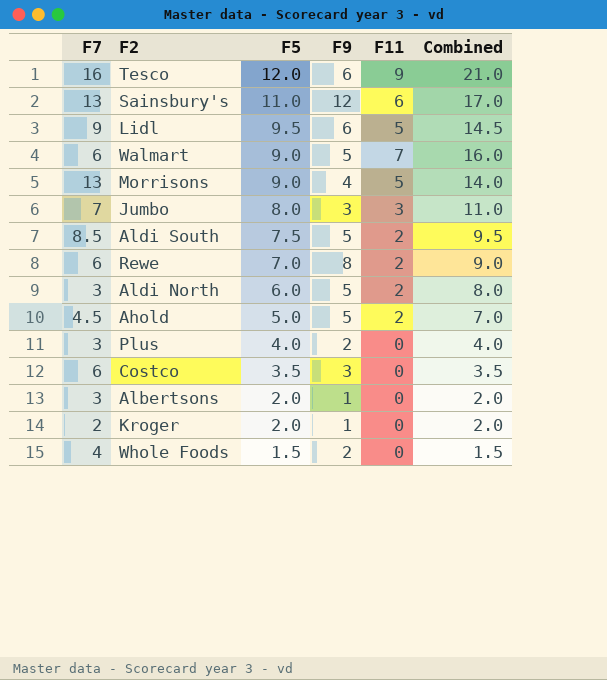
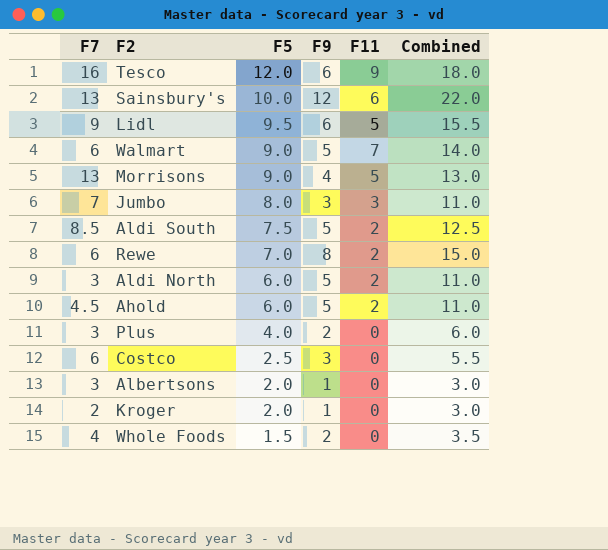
column Combined | formula: [F5] + [F11] -> [F5] + [F9]
Sainsbury's | F5: 11.0 -> 10.0
Ahold | F5: 5.0 -> 6.0
Costco | F5: 3.5 -> 2.5

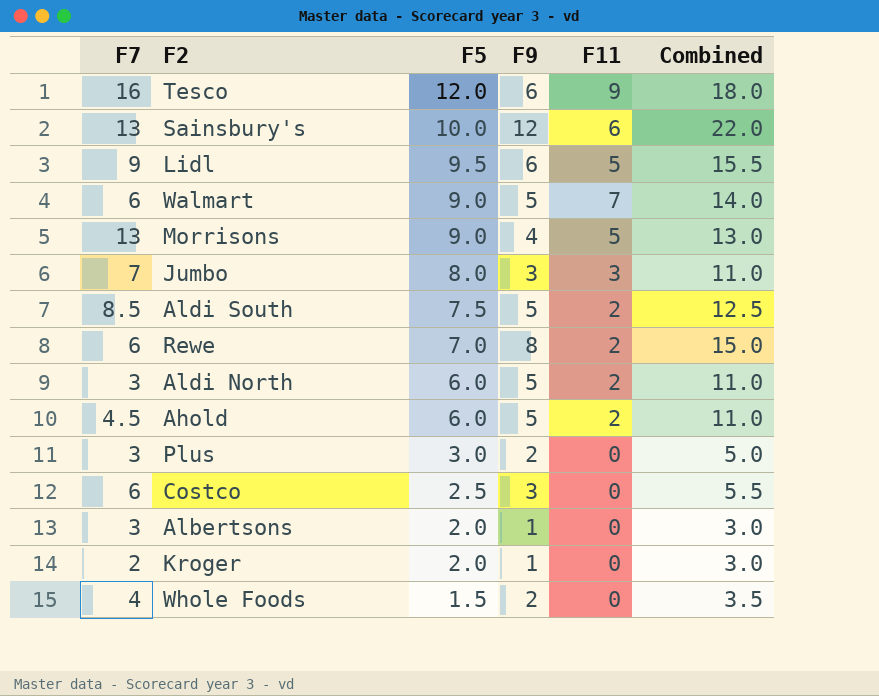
Plus | F5: 4.0 -> 3.0
Plus | Combined: 6.0 -> 5.0

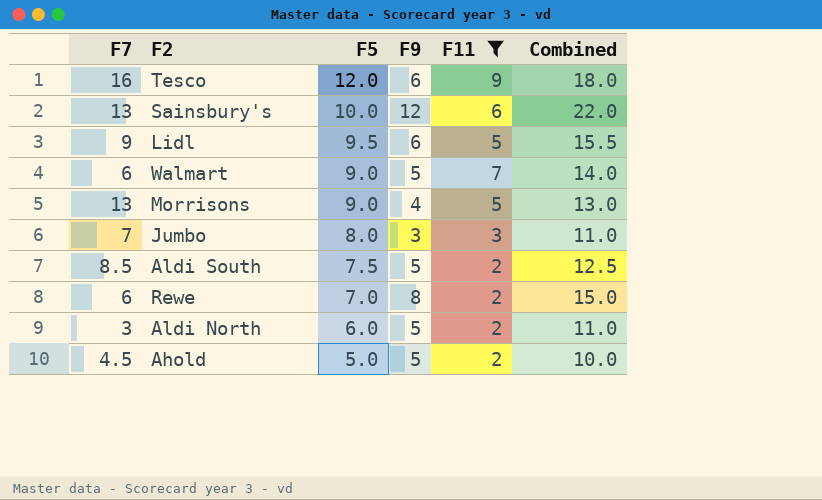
filter: none -> F11 != 0
Ahold | F5: 6.0 -> 5.0
Ahold | Combined: 11.0 -> 10.0

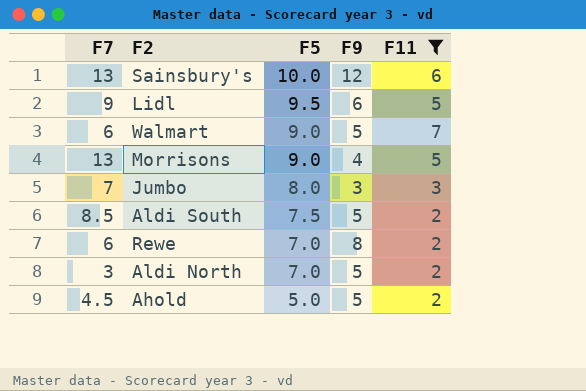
column Combined | formula: [F5] + [F9] -> none
row Tesco: 16 | 12.0 | 6 | 9 | 18.0 -> none
Aldi North | F5: 6.0 -> 7.0

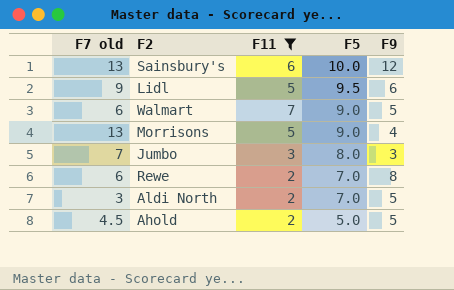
column name: F7 -> F7 old
column F11 | position: 5 -> 3
row Aldi South: 8.5 | 7.5 | 5 | 2 -> none

